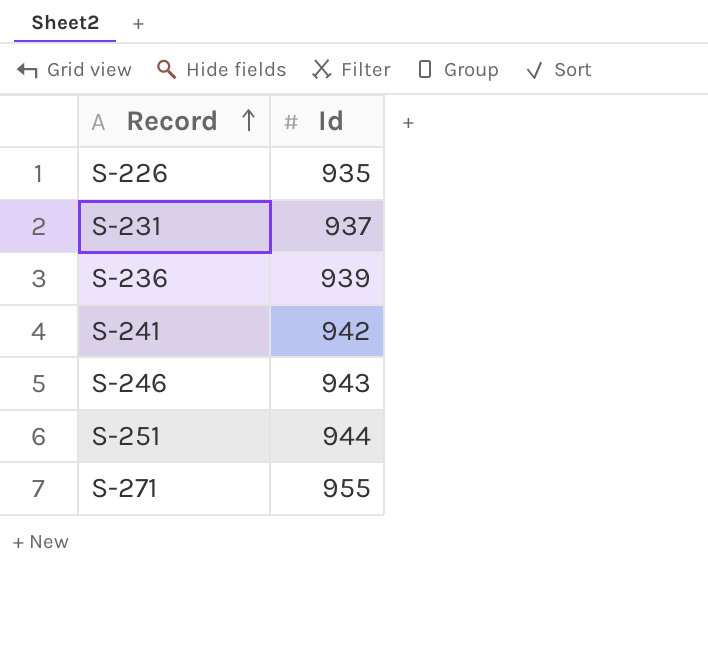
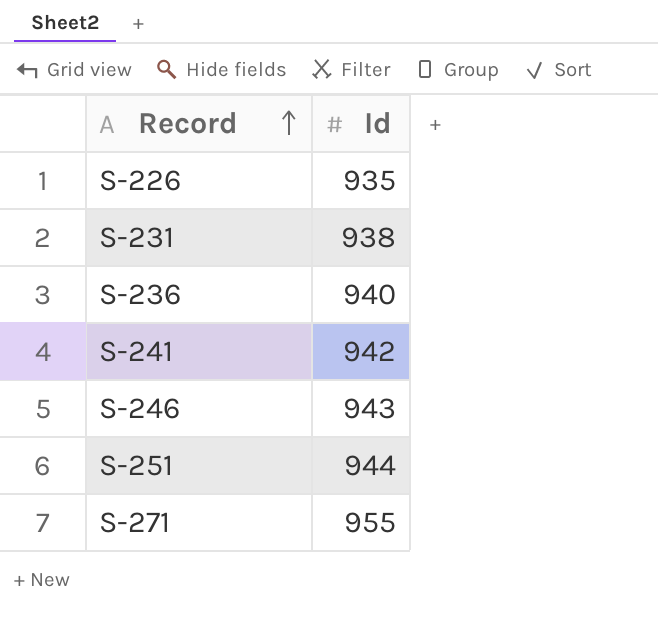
S-231 | Id: 937 -> 938
S-236 | Id: 939 -> 940

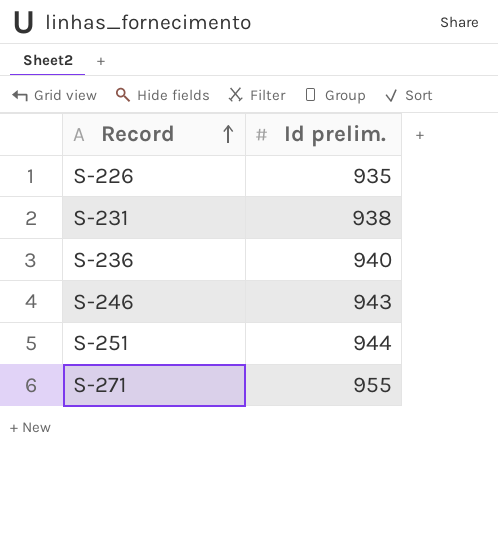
column name: Id -> Id prelim.
row S-241: 942 -> none

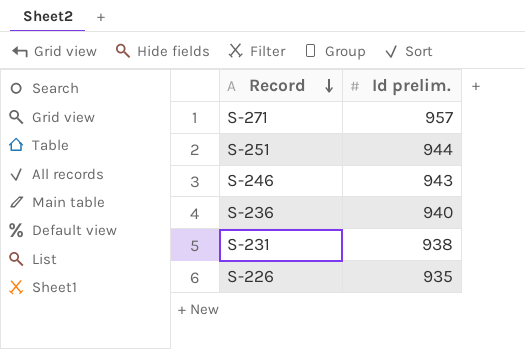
row order: Record ascending -> Record descending
S-271 | Id prelim.: 955 -> 957

